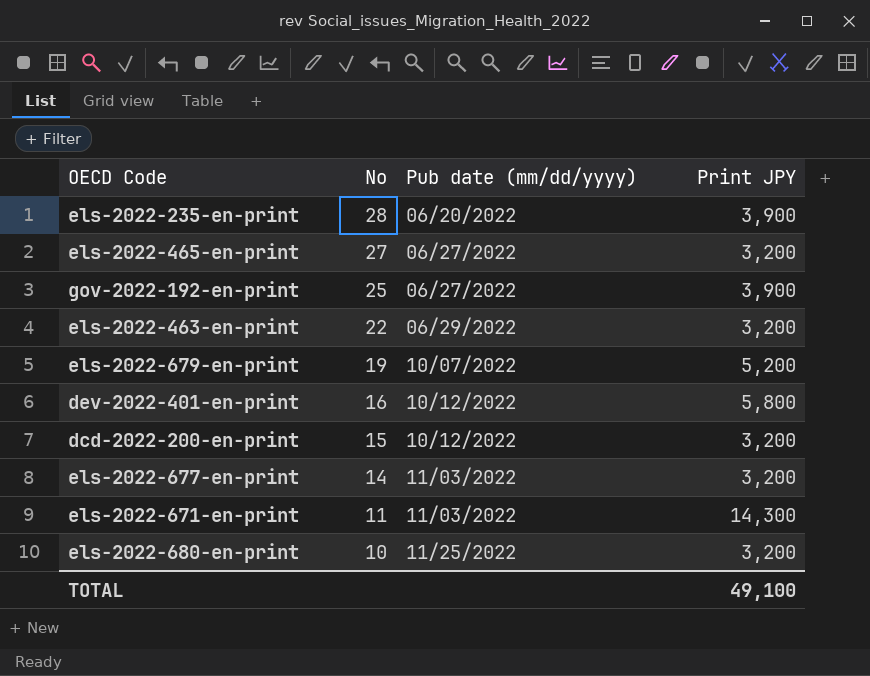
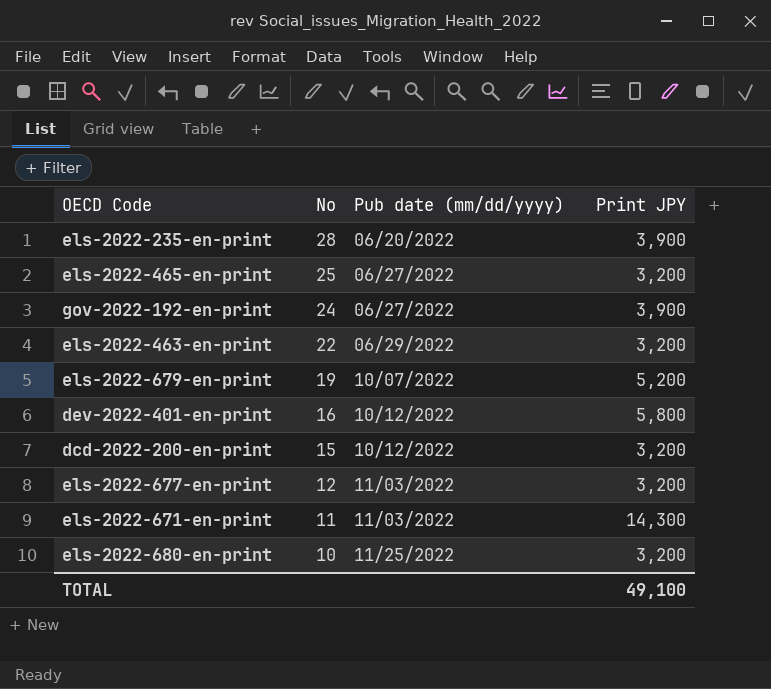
els-2022-465-en-print | No: 27 -> 25
gov-2022-192-en-print | No: 25 -> 24
els-2022-677-en-print | No: 14 -> 12

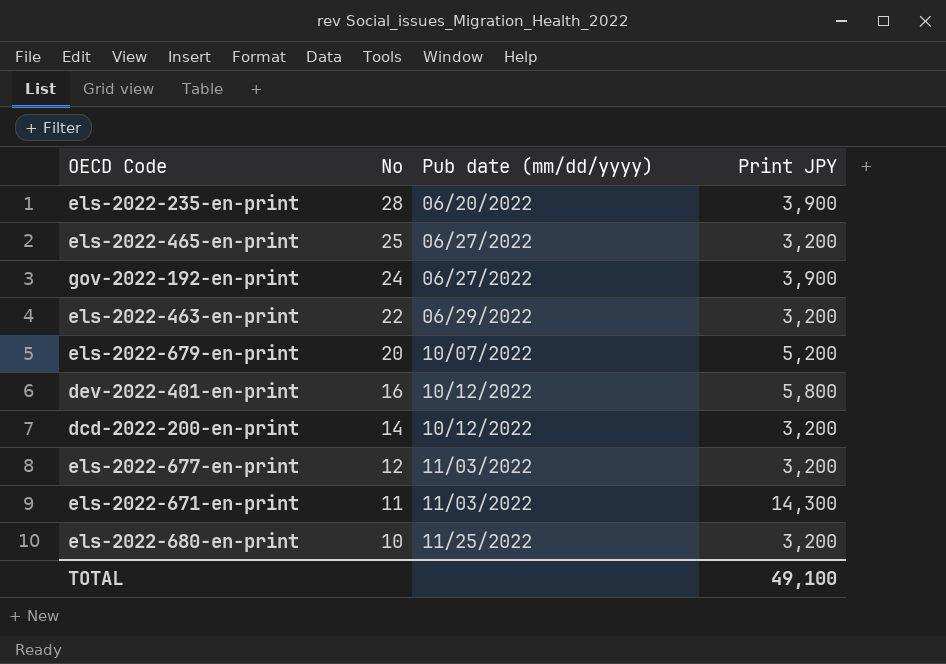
els-2022-679-en-print | No: 19 -> 20
dcd-2022-200-en-print | No: 15 -> 14

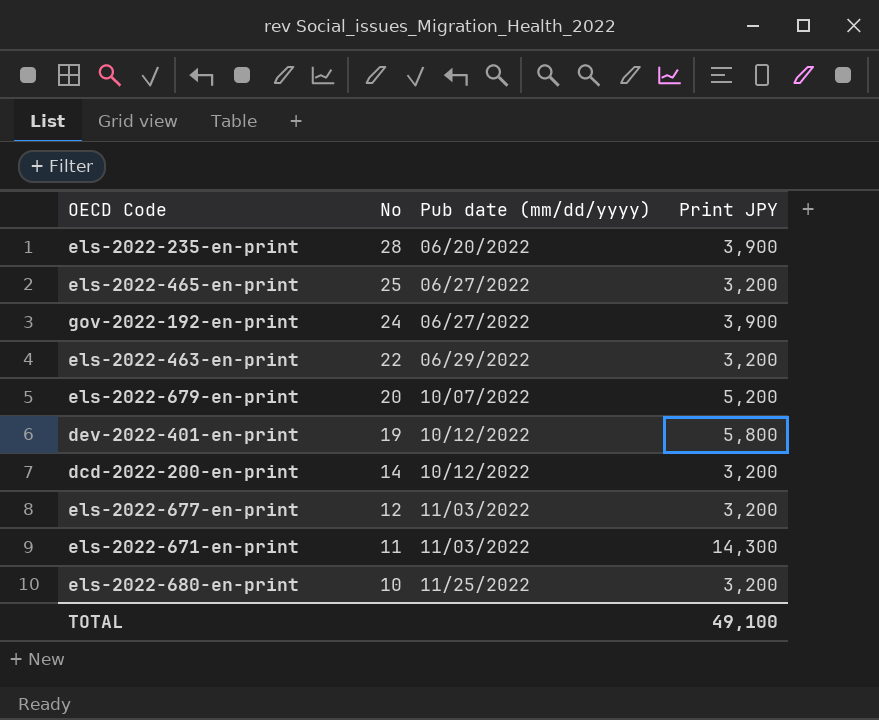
dev-2022-401-en-print | No: 16 -> 19

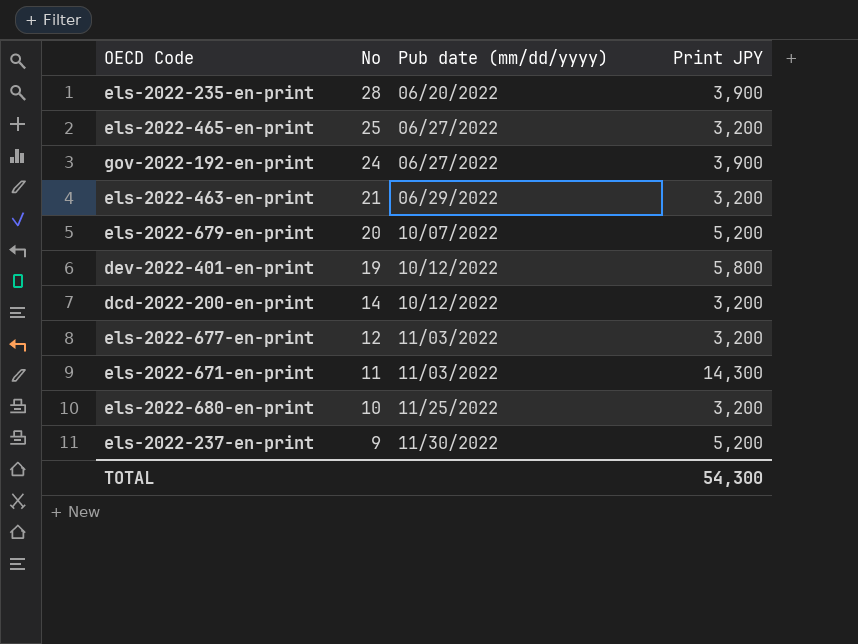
els-2022-463-en-print | No: 22 -> 21
row els-2022-237-en-print: none -> 9 | 11/30/2022 | 5,200
TOTAL | Print JPY: 49,100 -> 54,300

